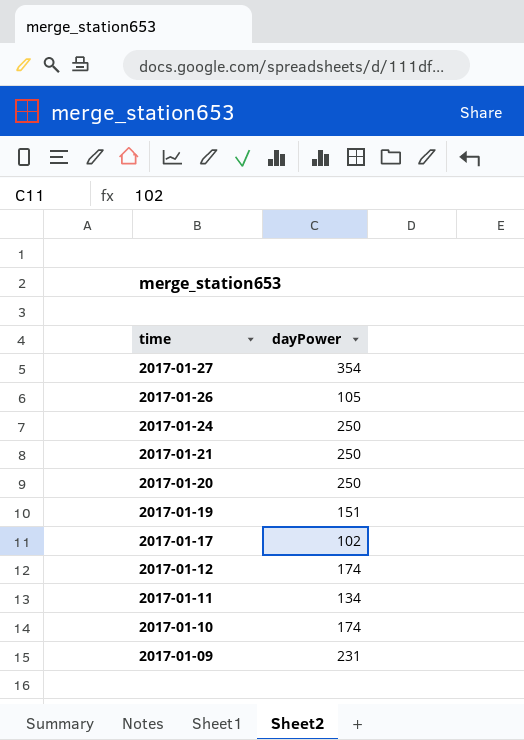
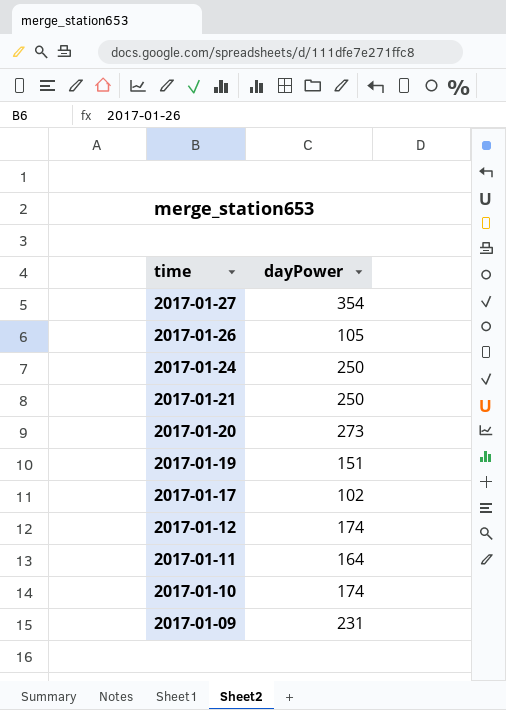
2017-01-20 | dayPower: 250 -> 273
2017-01-11 | dayPower: 134 -> 164

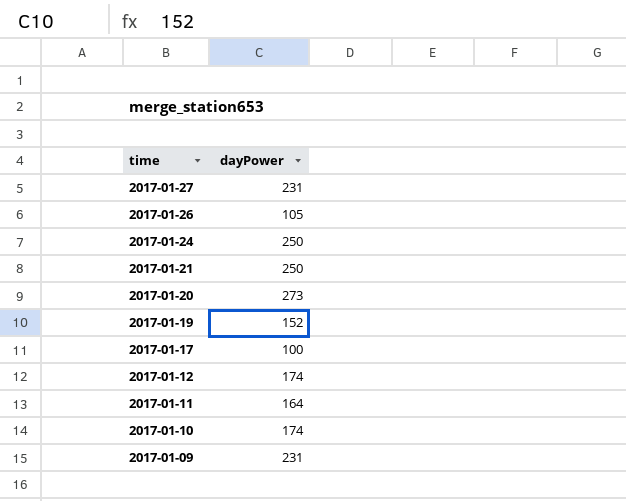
2017-01-27 | dayPower: 354 -> 231
2017-01-19 | dayPower: 151 -> 152
2017-01-17 | dayPower: 102 -> 100

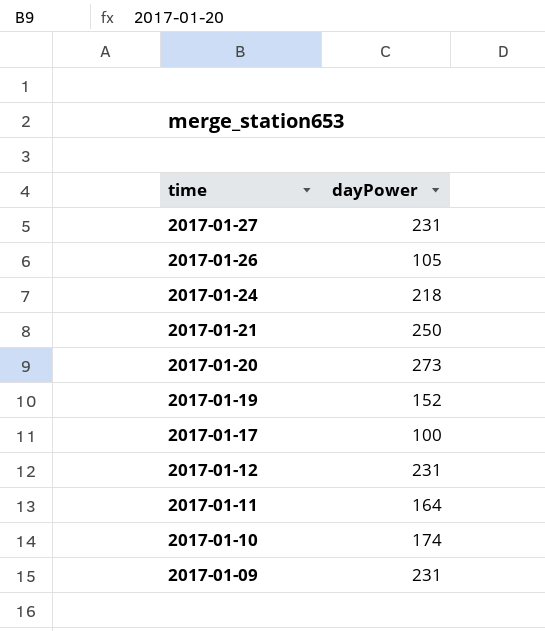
2017-01-24 | dayPower: 250 -> 218
2017-01-12 | dayPower: 174 -> 231

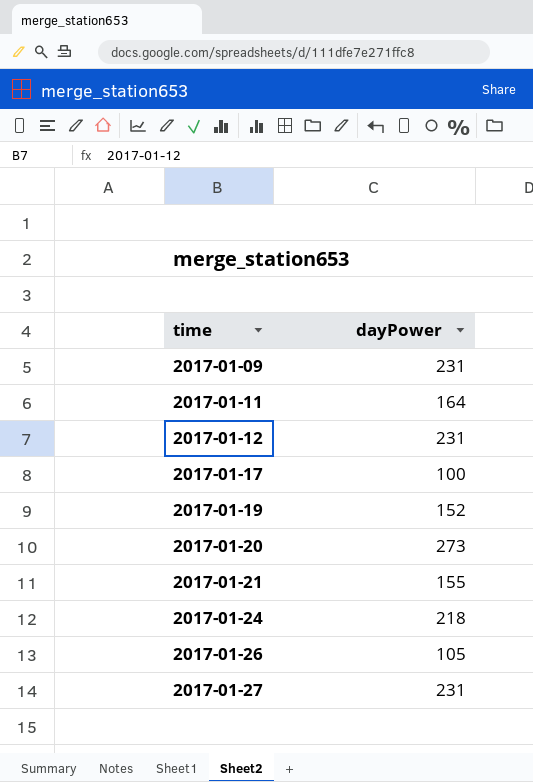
row order: time descending -> time ascending
row 2017-01-10: 174 -> none
2017-01-21 | dayPower: 250 -> 155

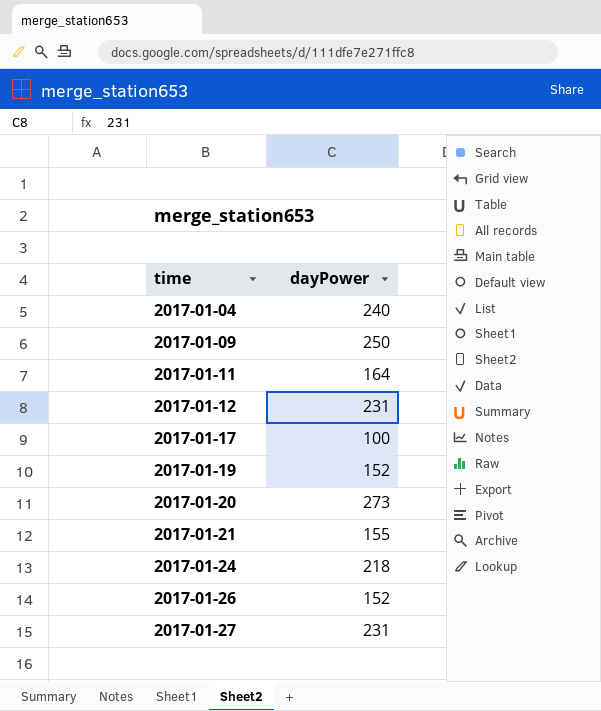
row 2017-01-04: none -> 240
2017-01-09 | dayPower: 231 -> 250
2017-01-26 | dayPower: 105 -> 152

